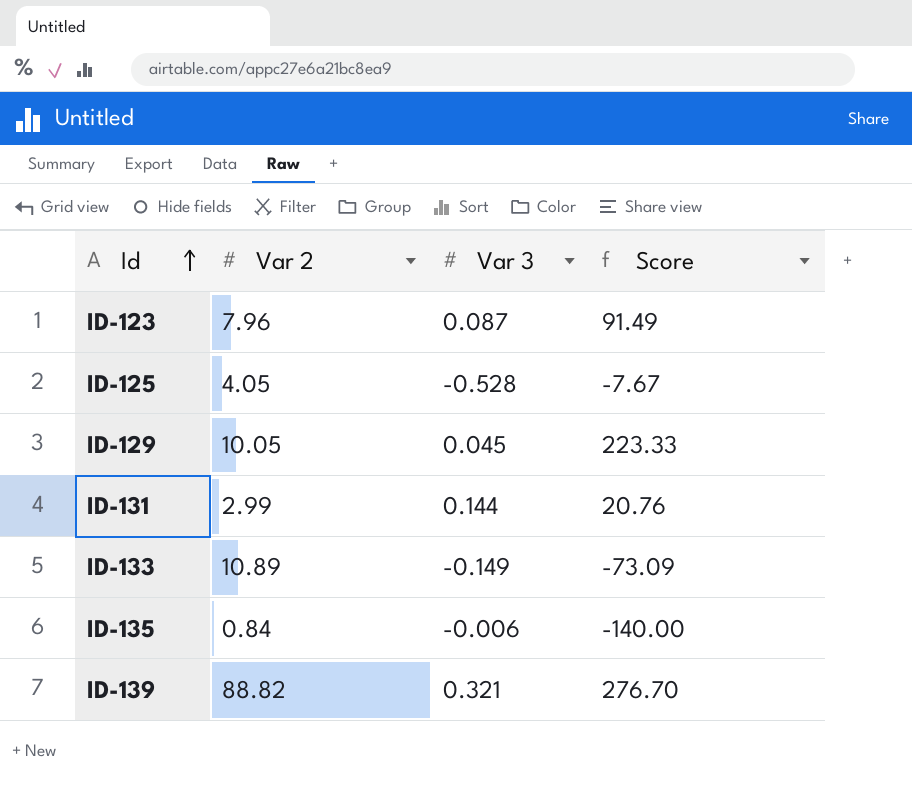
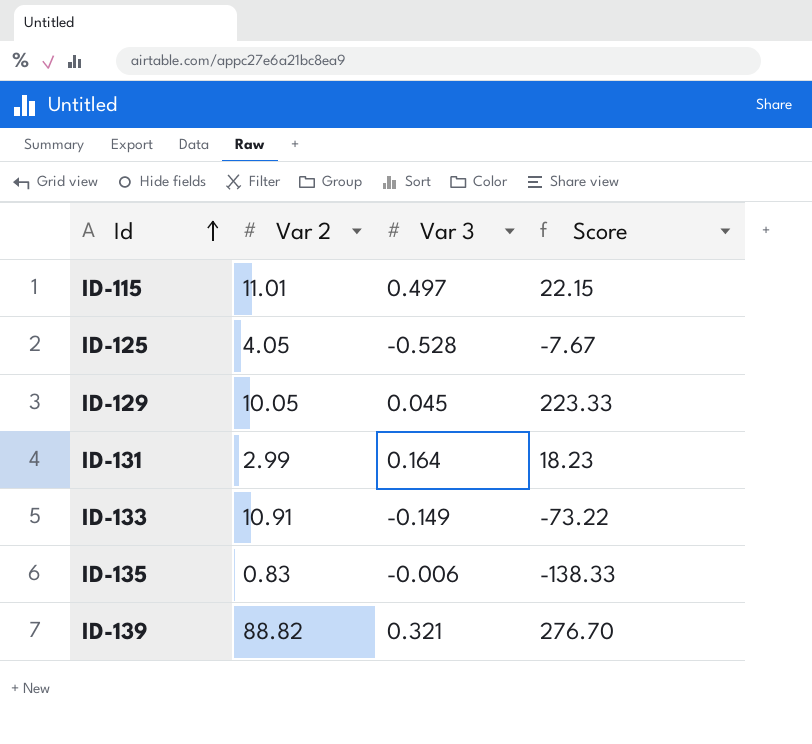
row ID-123: 7.96 | 0.087 | 91.49 -> none
row ID-115: none -> 11.01 | 0.497 | 22.15
ID-131 | Var 3: 0.144 -> 0.164
ID-131 | Score: 20.76 -> 18.23
ID-133 | Var 2: 10.89 -> 10.91
ID-133 | Score: -73.09 -> -73.22
ID-135 | Var 2: 0.84 -> 0.83
ID-135 | Score: -140.00 -> -138.33

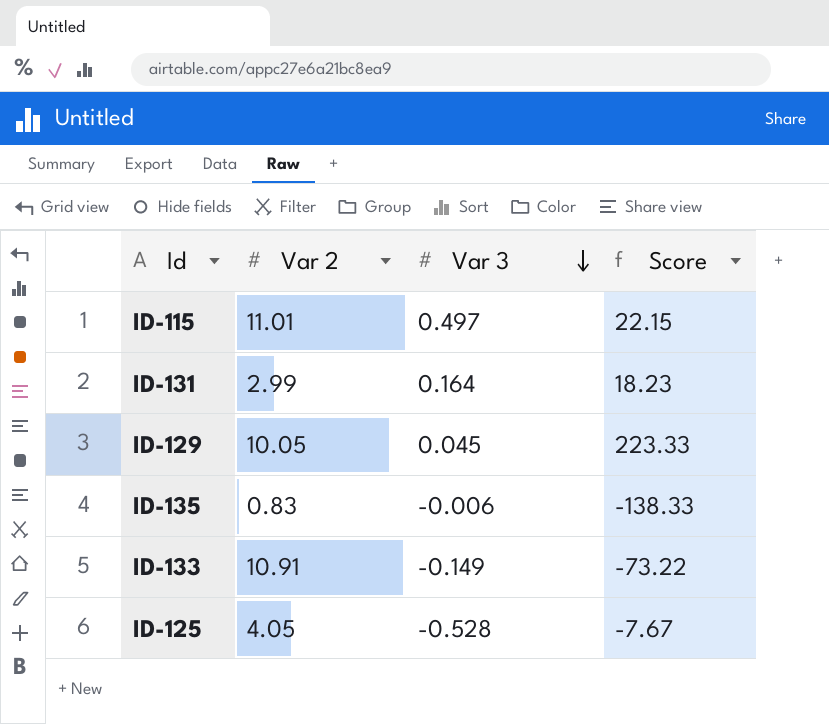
row order: Id ascending -> Var 3 descending
row ID-139: 88.82 | 0.321 | 276.70 -> none

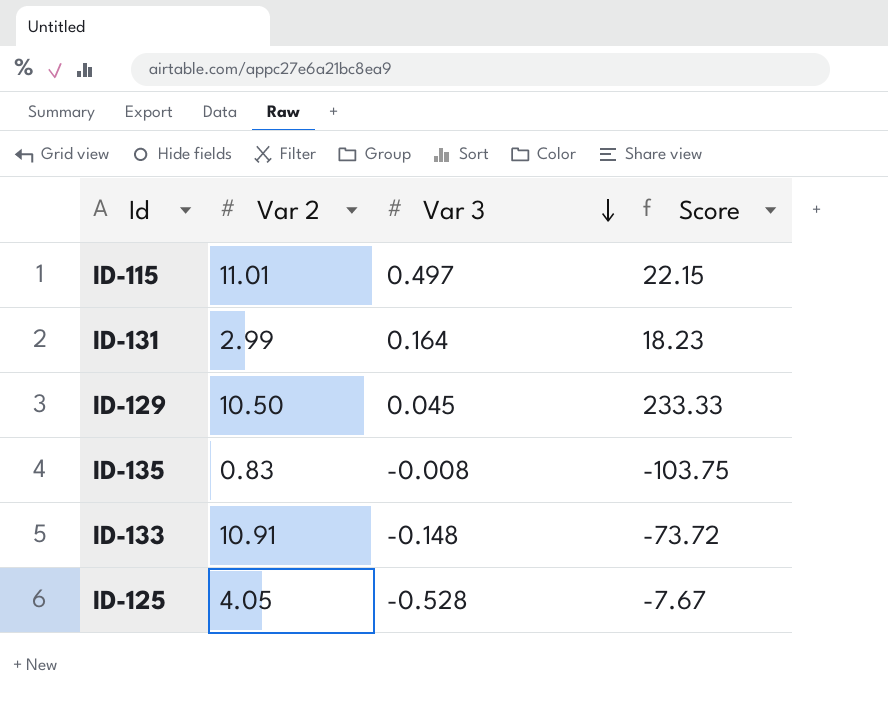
ID-129 | Var 2: 10.05 -> 10.50
ID-129 | Score: 223.33 -> 233.33
ID-135 | Var 3: -0.006 -> -0.008
ID-135 | Score: -138.33 -> -103.75
ID-133 | Var 3: -0.149 -> -0.148
ID-133 | Score: -73.22 -> -73.72

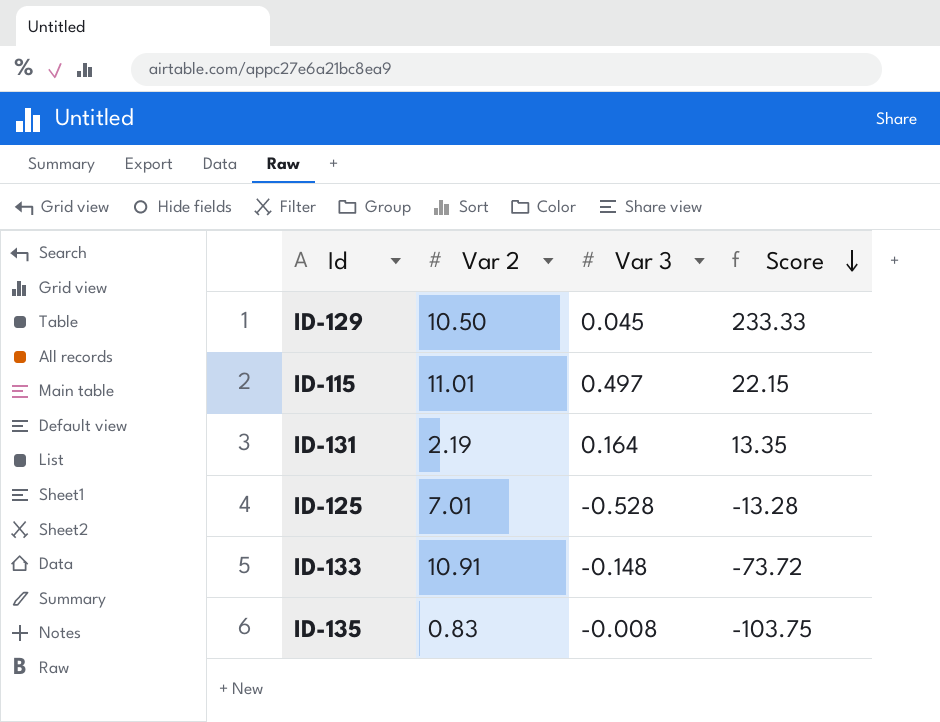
row order: Var 3 descending -> Score descending
ID-131 | Var 2: 2.99 -> 2.19
ID-131 | Score: 18.23 -> 13.35
ID-125 | Var 2: 4.05 -> 7.01
ID-125 | Score: -7.67 -> -13.28

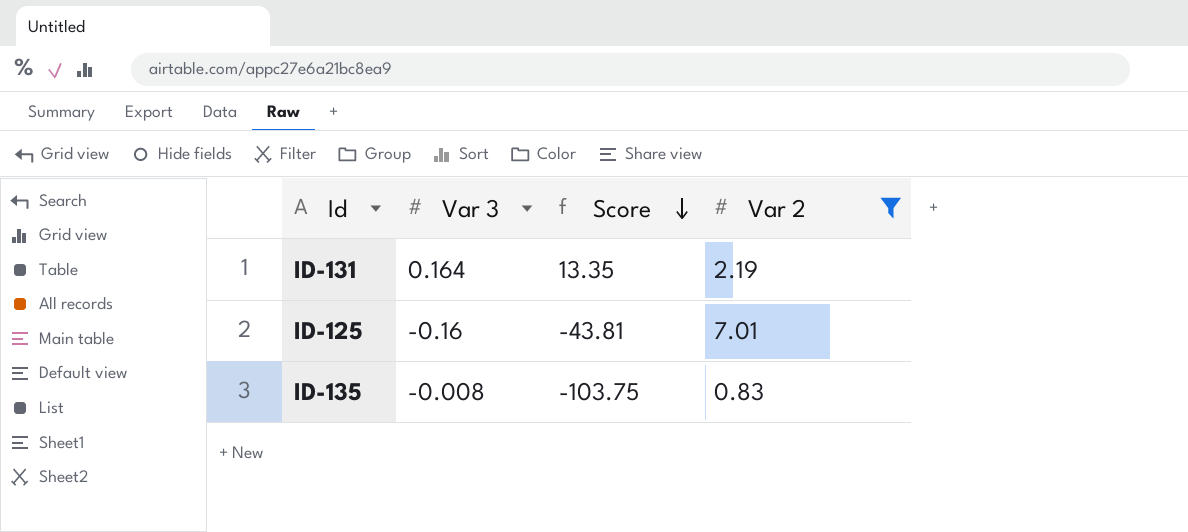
filter: none -> Var 2 <= 7.01
column Var 2 | position: 2 -> 4
ID-125 | Var 3: -0.528 -> -0.16
ID-125 | Score: -13.28 -> -43.81

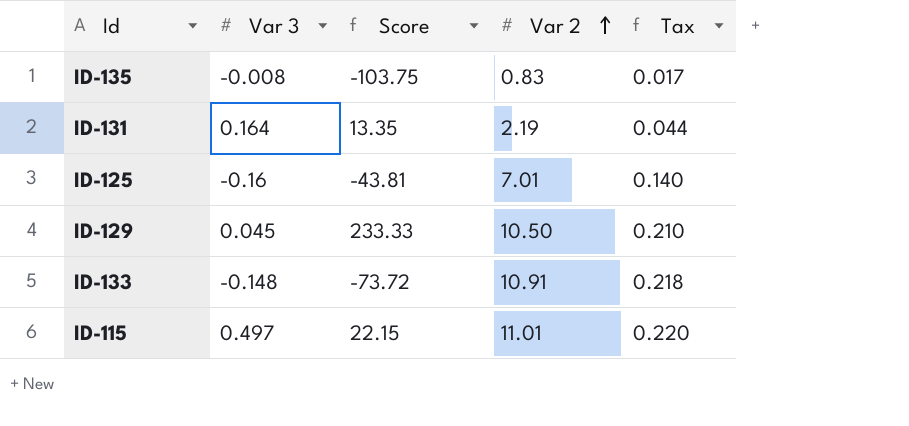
filter: Var 2 <= 7.01 -> none
row order: Score descending -> Var 2 ascending
column Tax | formula: none -> [Var 2] * 0.02

